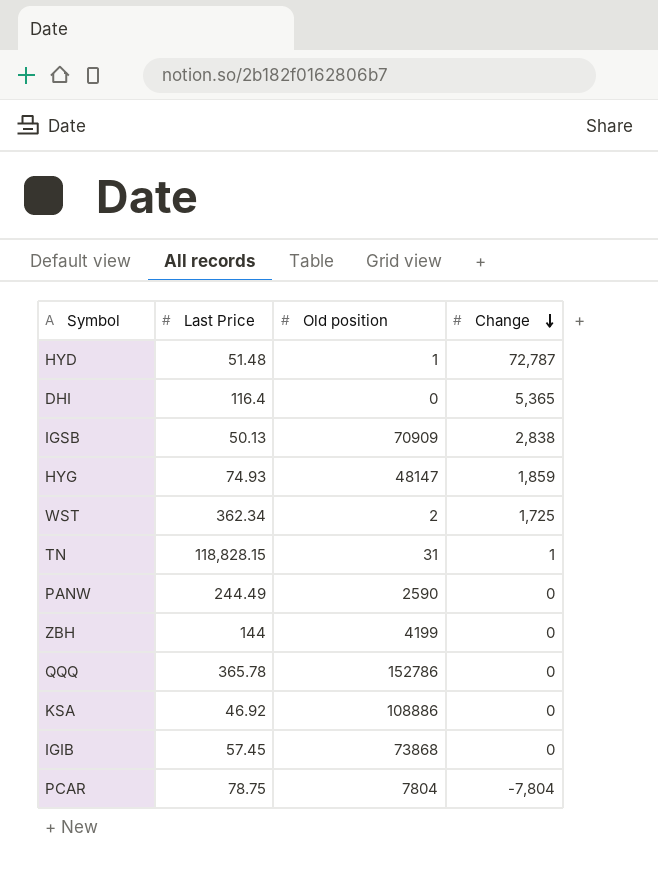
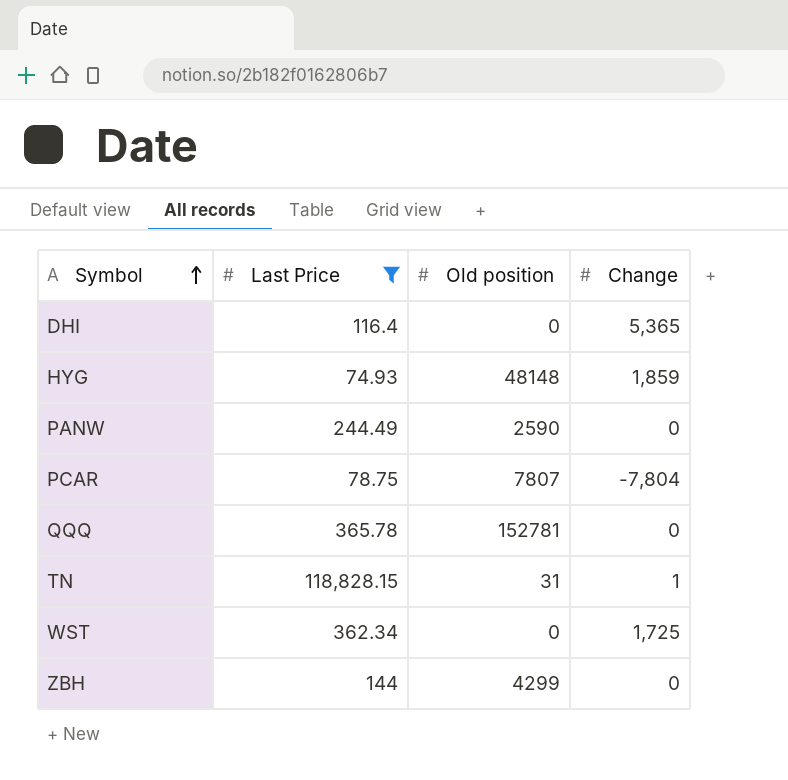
filter: none -> Last Price >= 74.93
row order: Change descending -> Symbol ascending
HYG | Old position: 48147 -> 48148
PCAR | Old position: 7804 -> 7807
QQQ | Old position: 152786 -> 152781
WST | Old position: 2 -> 0
ZBH | Old position: 4199 -> 4299

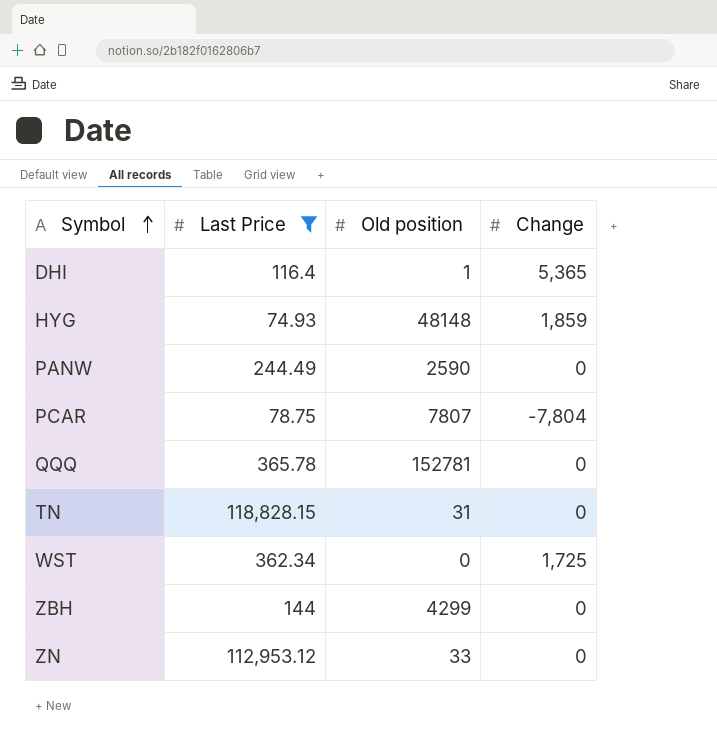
DHI | Old position: 0 -> 1
TN | Change: 1 -> 0
row ZN: none -> 112,953.12 | 33 | 0

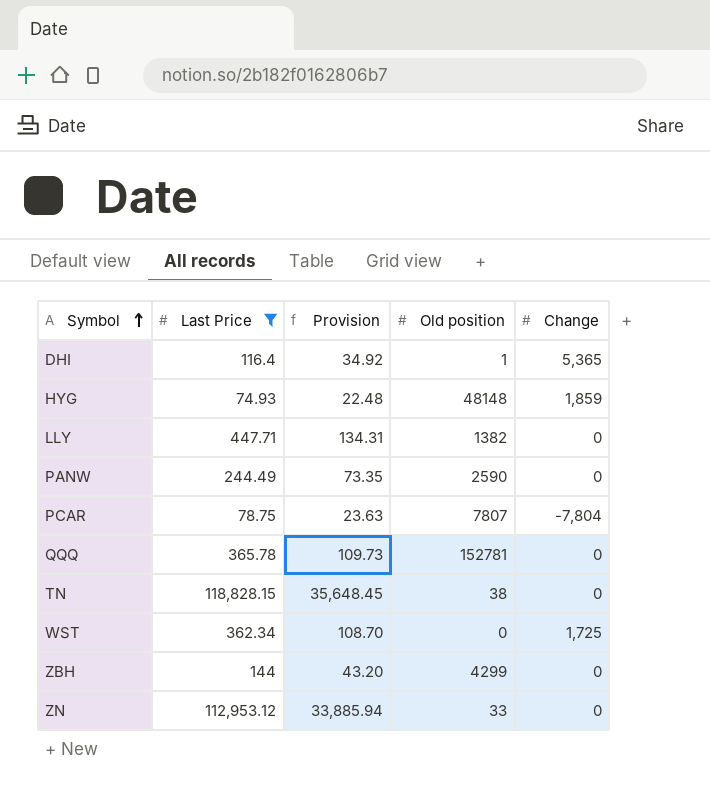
column Provision | formula: none -> [Last Price] * 0.3
row LLY: none -> 447.71 | 134.31 | 1382 | 0
TN | Old position: 31 -> 38

